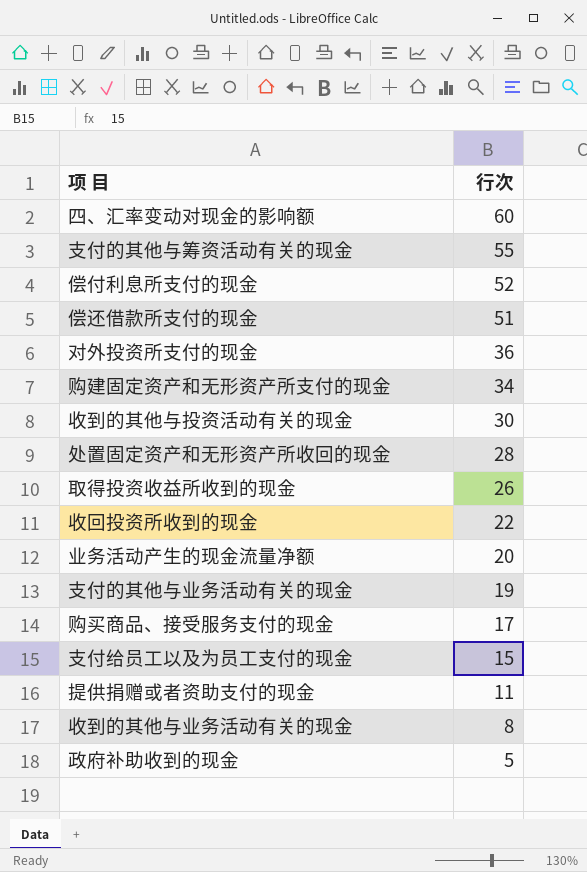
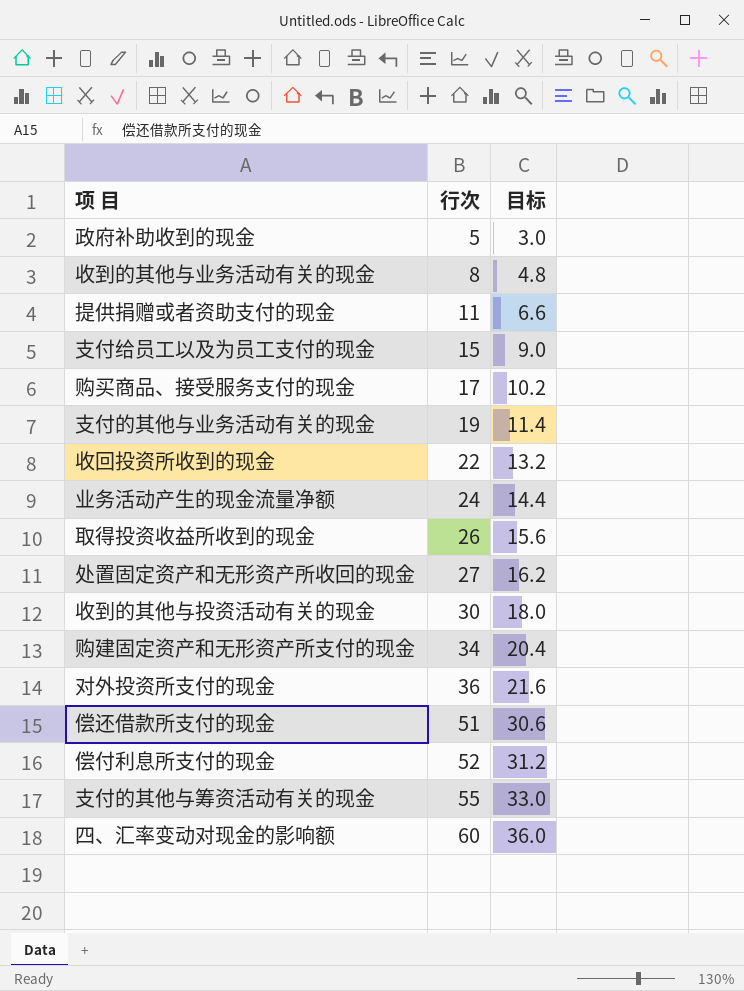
row order: 行次 descending -> 行次 ascending
column 目标 | formula: none -> [行次] * 0.6
业务活动产生的现金流量净额 | 行次: 20 -> 24
处置固定资产和无形资产所收回的现金 | 行次: 28 -> 27

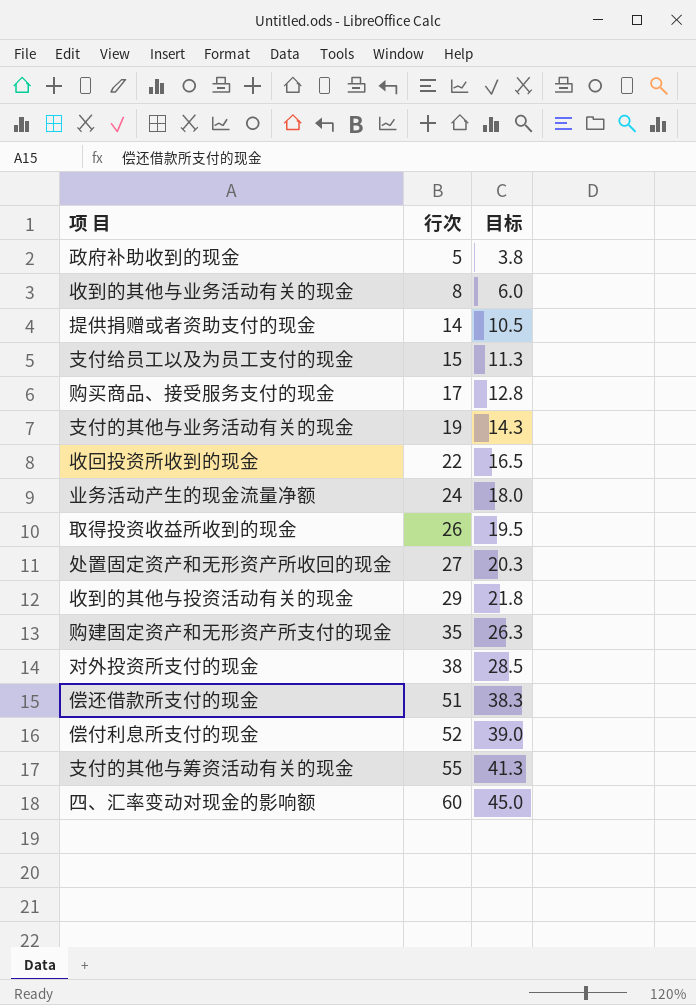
column 目标 | formula: [行次] * 0.6 -> [行次] * 0.75
提供捐赠或者资助支付的现金 | 行次: 11 -> 14
收到的其他与投资活动有关的现金 | 行次: 30 -> 29
购建固定资产和无形资产所支付的现金 | 行次: 34 -> 35
对外投资所支付的现金 | 行次: 36 -> 38

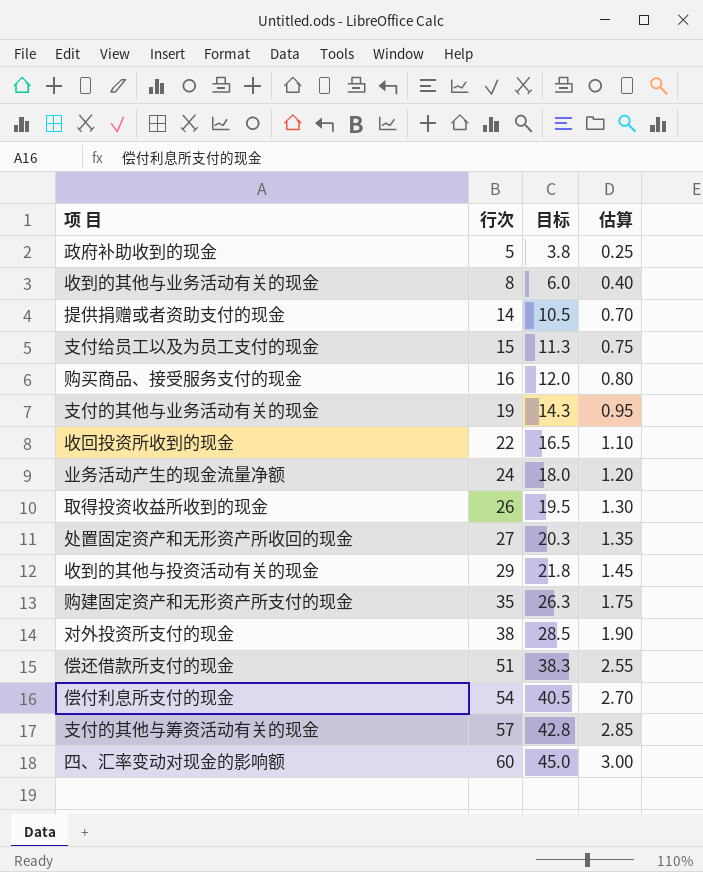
column 估算 | formula: none -> [行次] * 0.05
购买商品、接受服务支付的现金 | 行次: 17 -> 16
购买商品、接受服务支付的现金 | 目标: 12.8 -> 12.0
偿付利息所支付的现金 | 行次: 52 -> 54
偿付利息所支付的现金 | 目标: 39.0 -> 40.5
支付的其他与筹资活动有关的现金 | 行次: 55 -> 57
支付的其他与筹资活动有关的现金 | 目标: 41.3 -> 42.8

